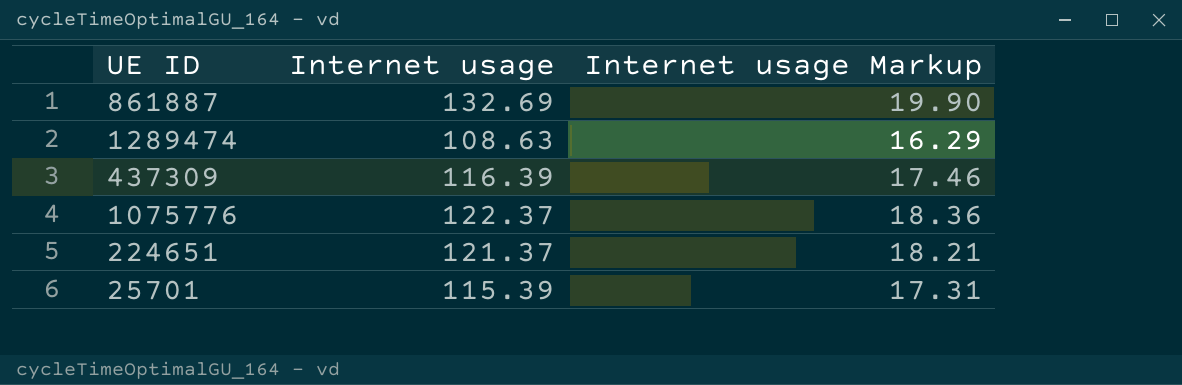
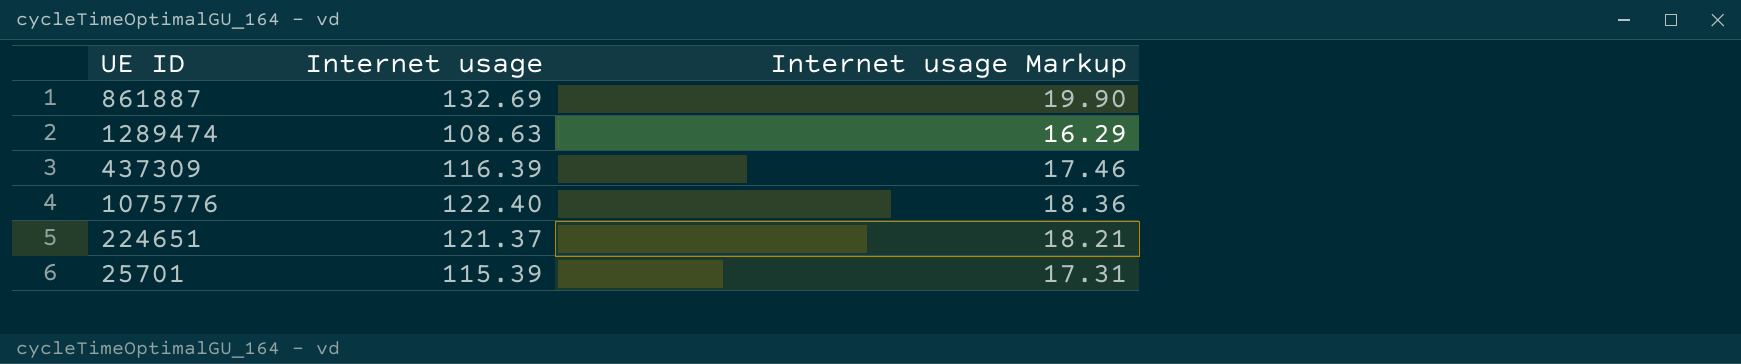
1075776 | Internet usage: 122.37 -> 122.40

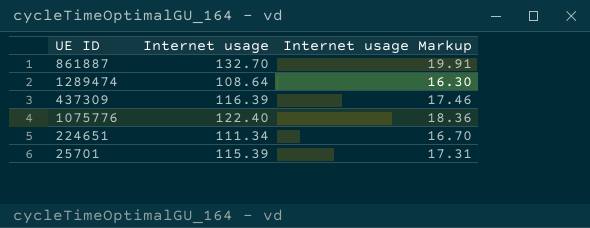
861887 | Internet usage: 132.69 -> 132.70
861887 | Internet usage Markup: 19.90 -> 19.91
1289474 | Internet usage: 108.63 -> 108.64
1289474 | Internet usage Markup: 16.29 -> 16.30
224651 | Internet usage: 121.37 -> 111.34
224651 | Internet usage Markup: 18.21 -> 16.70

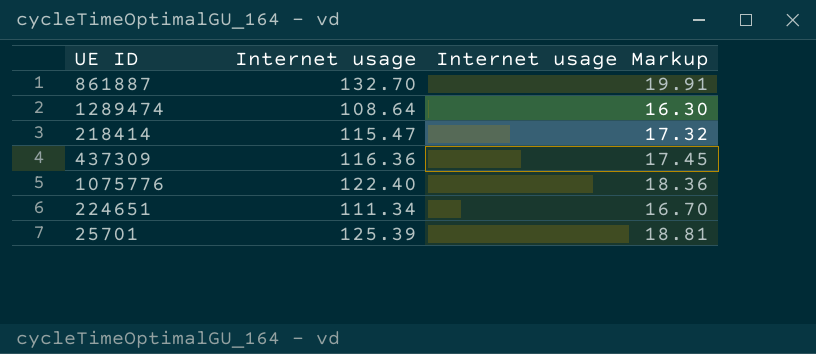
row 218414: none -> 115.47 | 17.32
437309 | Internet usage: 116.39 -> 116.36
437309 | Internet usage Markup: 17.46 -> 17.45
25701 | Internet usage: 115.39 -> 125.39
25701 | Internet usage Markup: 17.31 -> 18.81

